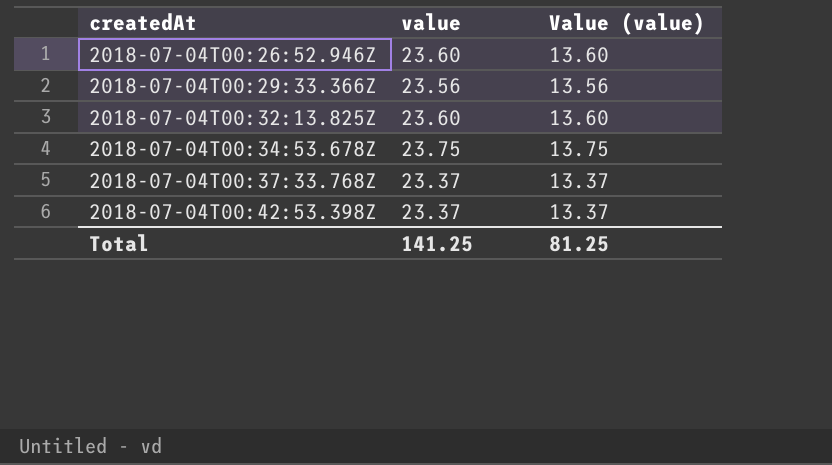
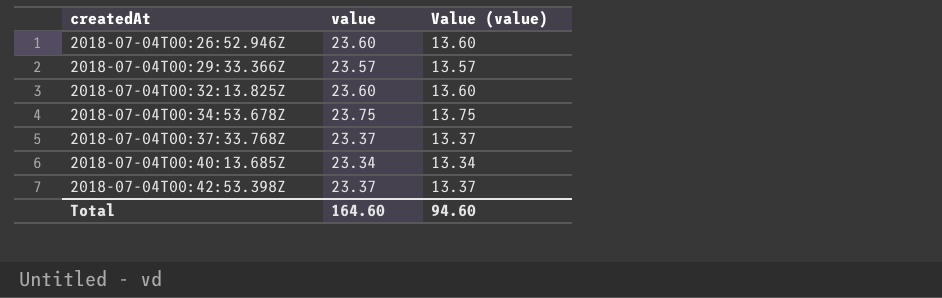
2018-07-04T00:29:33.366Z | value: 23.56 -> 23.57
2018-07-04T00:29:33.366Z | Value (value): 13.56 -> 13.57
row 2018-07-04T00:40:13.685Z: none -> 23.34 | 13.34
Total | value: 141.25 -> 164.60
Total | Value (value): 81.25 -> 94.60

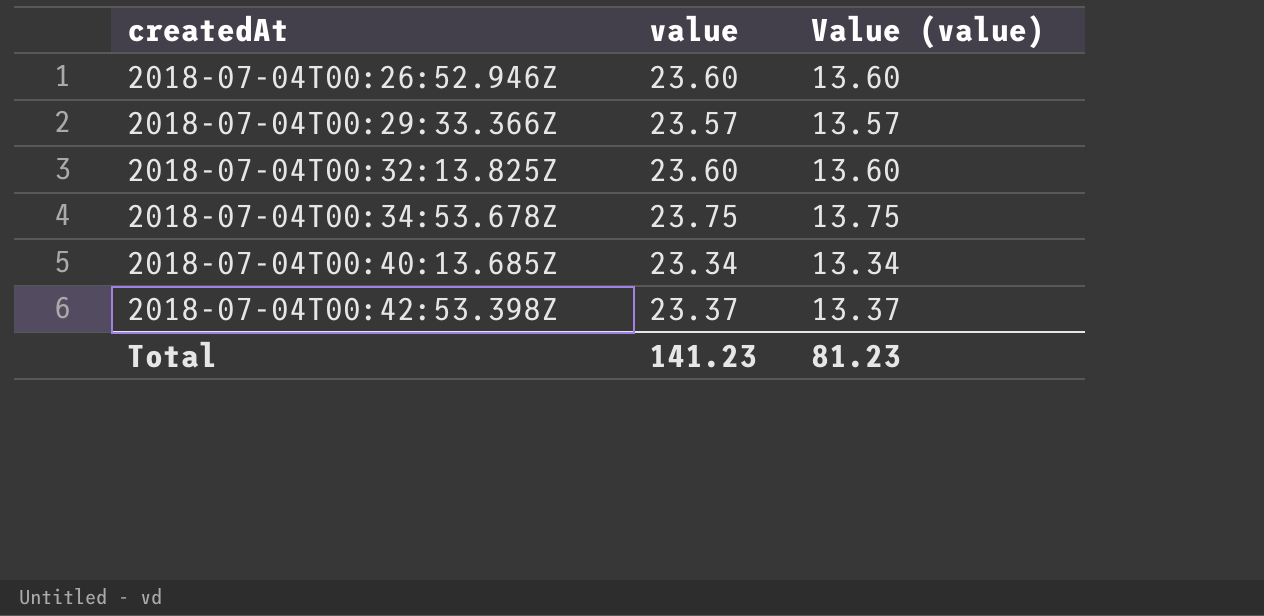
row 2018-07-04T00:37:33.768Z: 23.37 | 13.37 -> none
Total | value: 164.60 -> 141.23
Total | Value (value): 94.60 -> 81.23

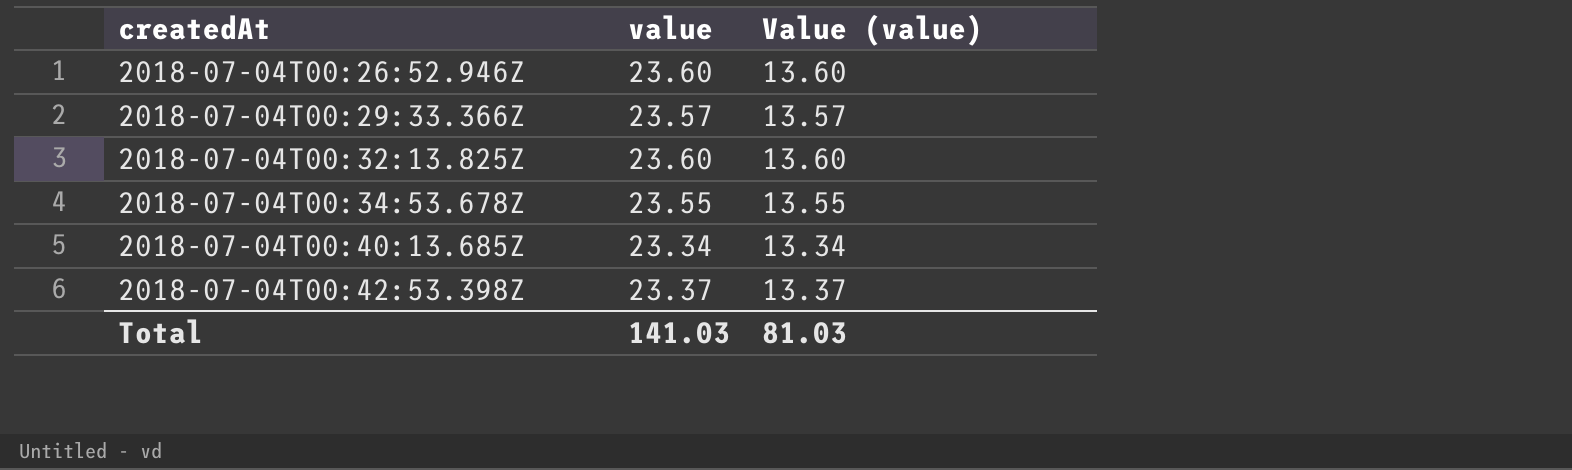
2018-07-04T00:34:53.678Z | value: 23.75 -> 23.55
2018-07-04T00:34:53.678Z | Value (value): 13.75 -> 13.55
Total | value: 141.23 -> 141.03
Total | Value (value): 81.23 -> 81.03

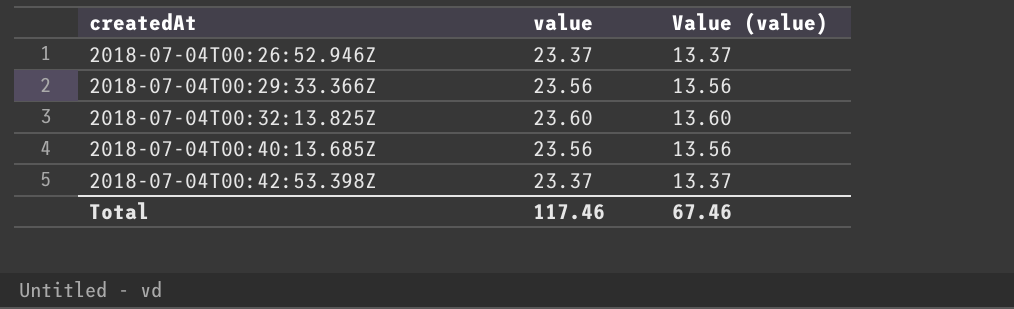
row 2018-07-04T00:34:53.678Z: 23.55 | 13.55 -> none
2018-07-04T00:26:52.946Z | value: 23.60 -> 23.37
2018-07-04T00:26:52.946Z | Value (value): 13.60 -> 13.37
2018-07-04T00:29:33.366Z | value: 23.57 -> 23.56
2018-07-04T00:29:33.366Z | Value (value): 13.57 -> 13.56
2018-07-04T00:40:13.685Z | value: 23.34 -> 23.56
2018-07-04T00:40:13.685Z | Value (value): 13.34 -> 13.56
Total | value: 141.03 -> 117.46
Total | Value (value): 81.03 -> 67.46

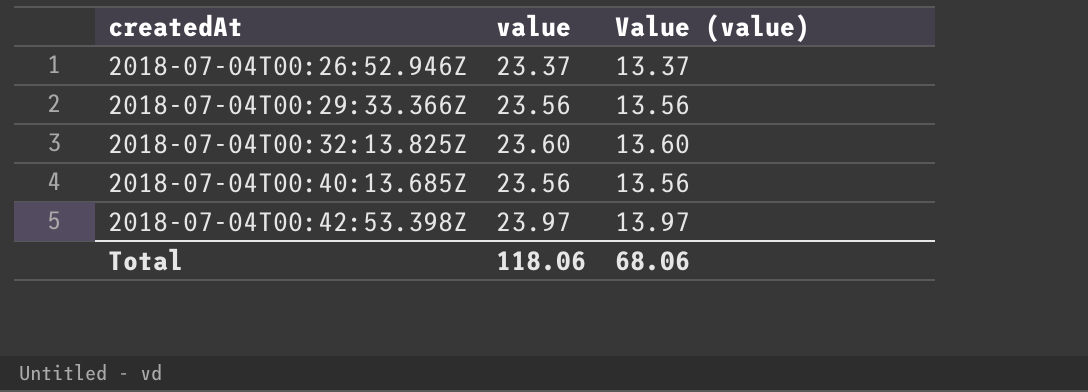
2018-07-04T00:42:53.398Z | value: 23.37 -> 23.97
2018-07-04T00:42:53.398Z | Value (value): 13.37 -> 13.97
Total | value: 117.46 -> 118.06
Total | Value (value): 67.46 -> 68.06

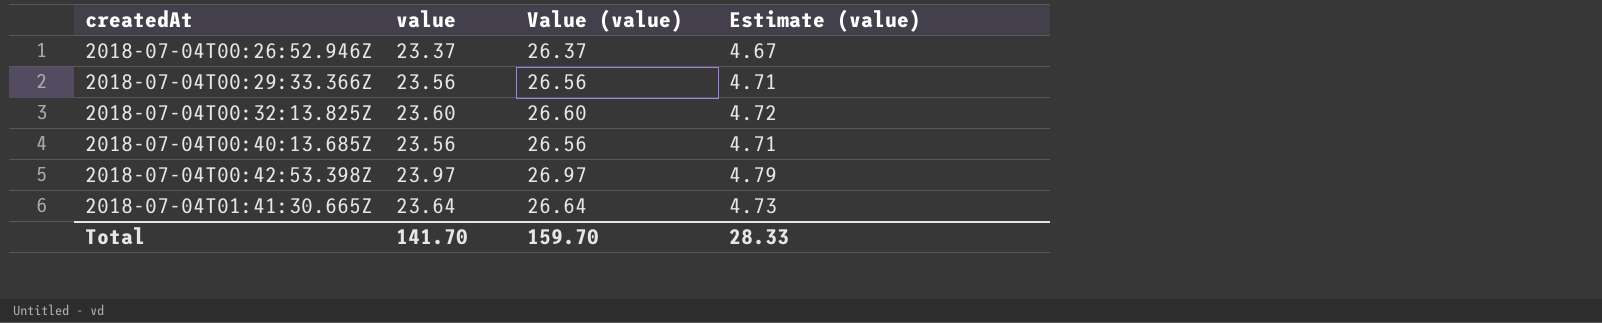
column Value (value) | formula: [value] - 10 -> [value] + 3
column Estimate (value) | formula: none -> [value] * 0.2
row 2018-07-04T01:41:30.665Z: none -> 23.64 | 26.64 | 4.73
Total | value: 118.06 -> 141.70
Total | Value (value): 68.06 -> 159.70

